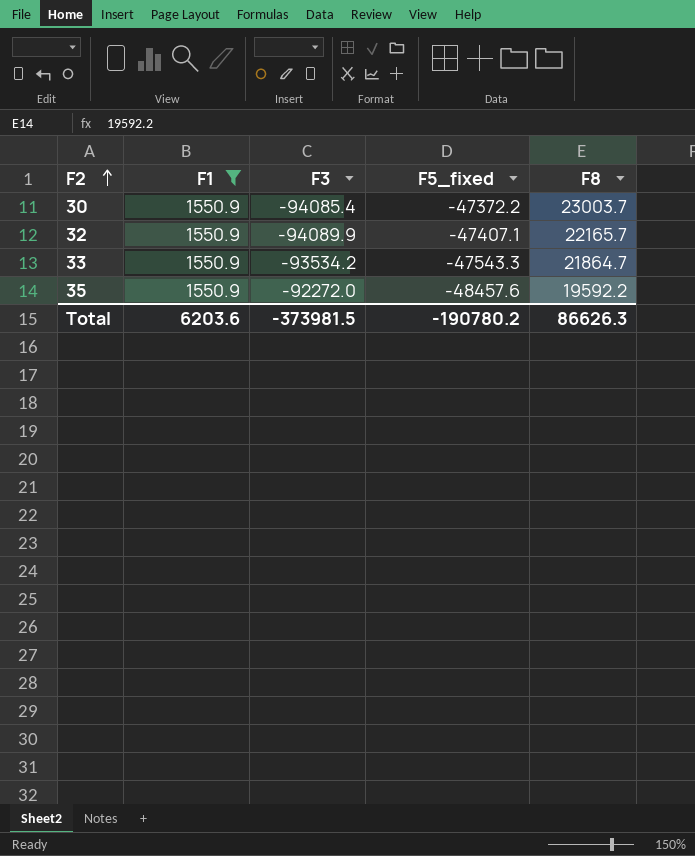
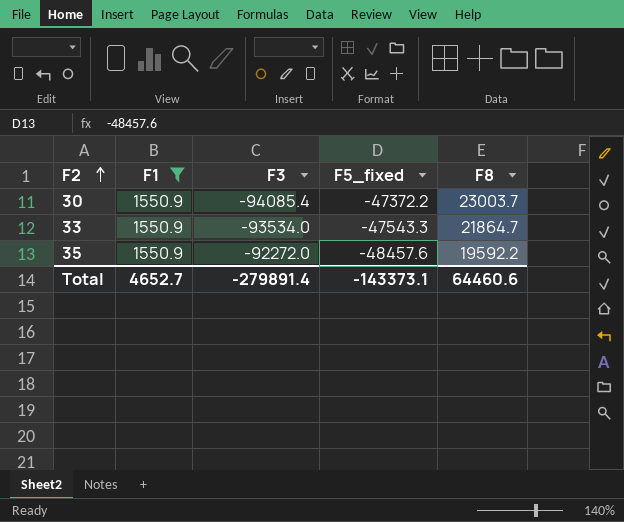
row 32: 1550.9 | -94089.9 | -47407.1 | 22165.7 -> none
33 | F3: -93534.2 -> -93534.0
Total | F1: 6203.6 -> 4652.7
Total | F3: -373981.5 -> -279891.4
Total | F5_fixed: -190780.2 -> -143373.1
Total | F8: 86626.3 -> 64460.6

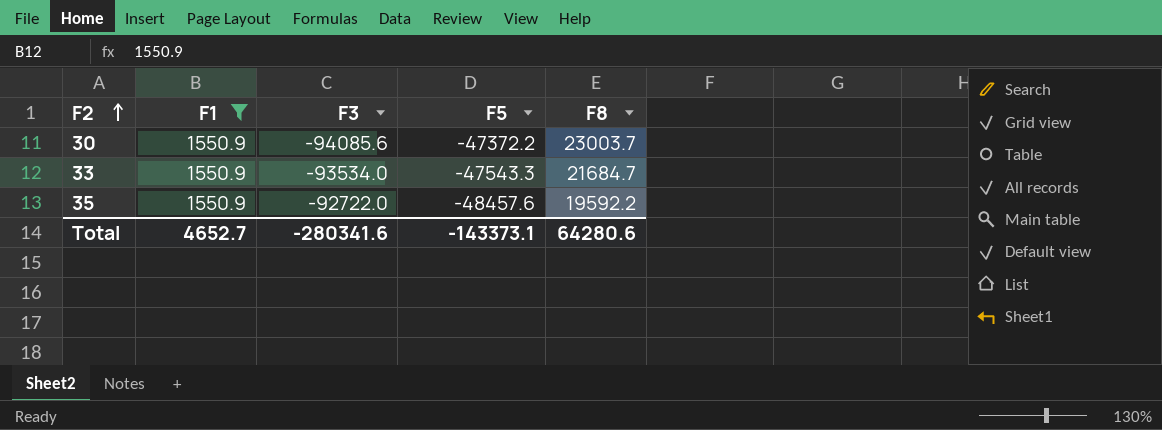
column name: F5_fixed -> F5
30 | F3: -94085.4 -> -94085.6
33 | F8: 21864.7 -> 21684.7
35 | F3: -92272.0 -> -92722.0
Total | F3: -279891.4 -> -280341.6
Total | F8: 64460.6 -> 64280.6

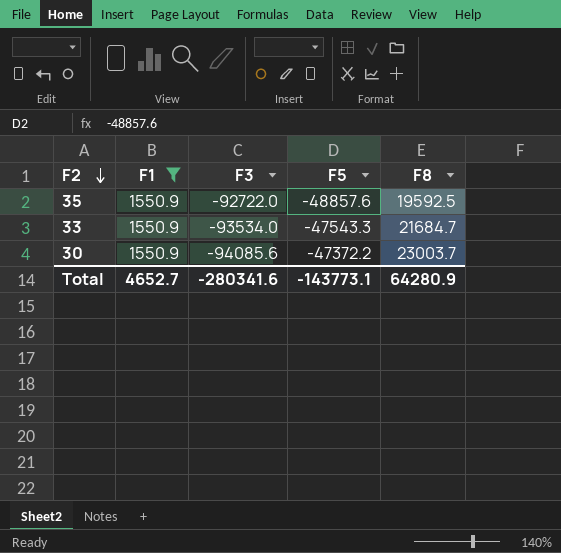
row order: F2 ascending -> F2 descending
35 | F5: -48457.6 -> -48857.6
35 | F8: 19592.2 -> 19592.5
Total | F5: -143373.1 -> -143773.1
Total | F8: 64280.6 -> 64280.9

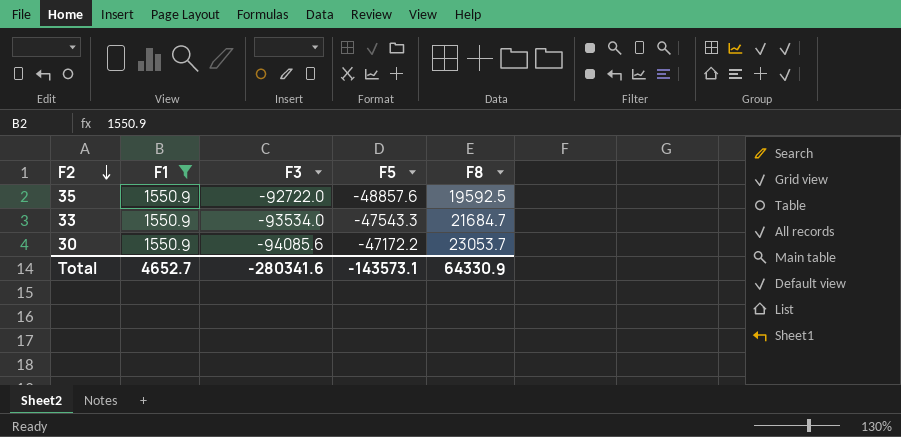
30 | F5: -47372.2 -> -47172.2
30 | F8: 23003.7 -> 23053.7
Total | F5: -143773.1 -> -143573.1
Total | F8: 64280.9 -> 64330.9

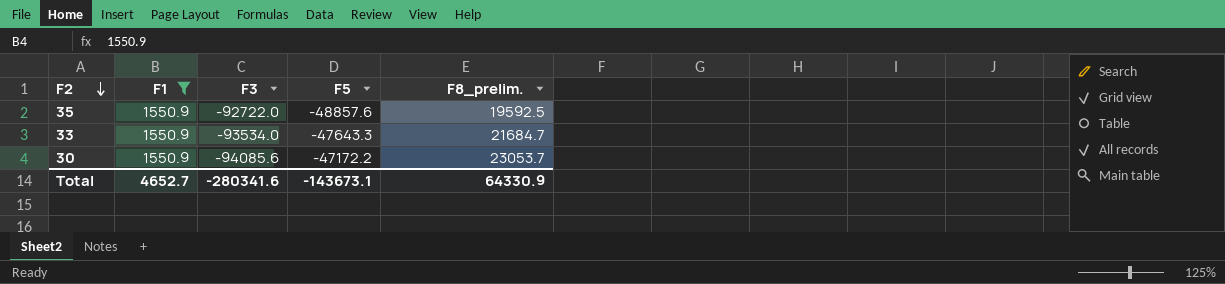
column name: F8 -> F8_prelim.
33 | F5: -47543.3 -> -47643.3
Total | F5: -143573.1 -> -143673.1

